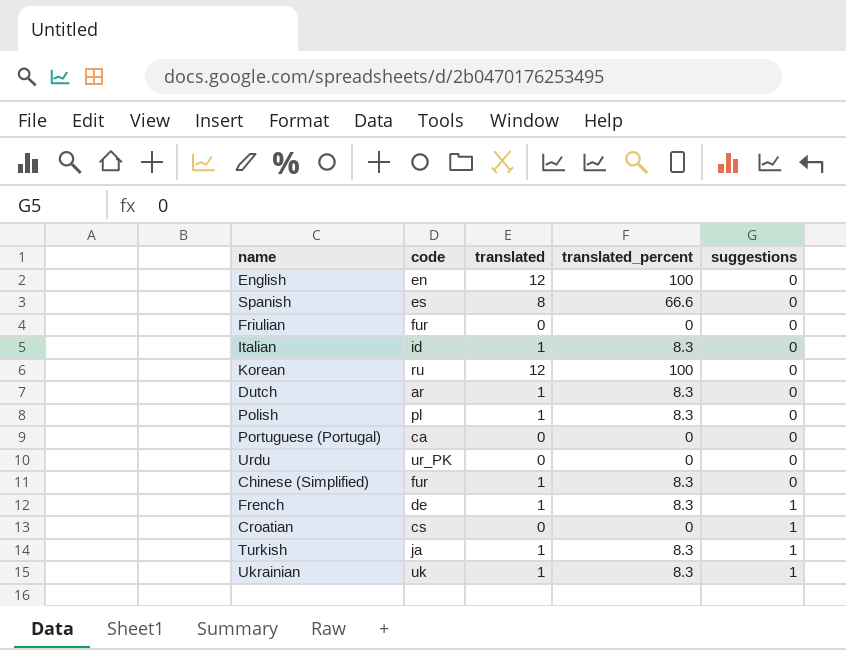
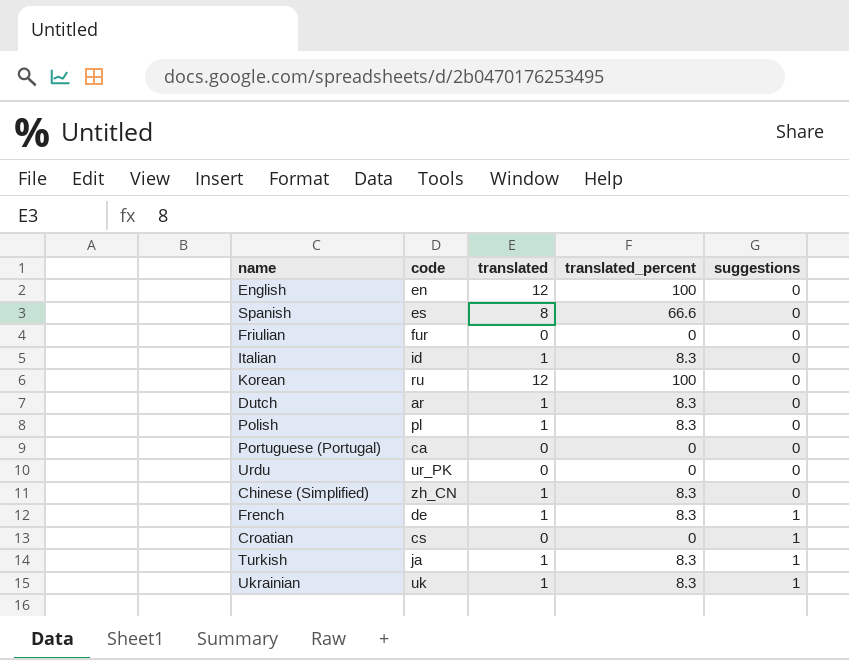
Chinese (Simplified) | code: fur -> zh_CN

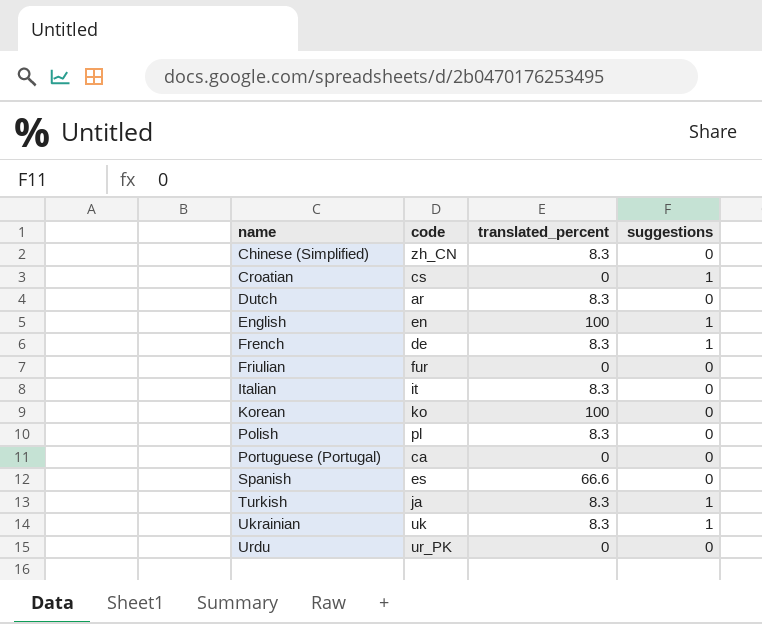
row order: suggestions ascending -> name ascending
column translated | position: 3 -> none
English | suggestions: 0 -> 1
Italian | code: id -> it
Korean | code: ru -> ko

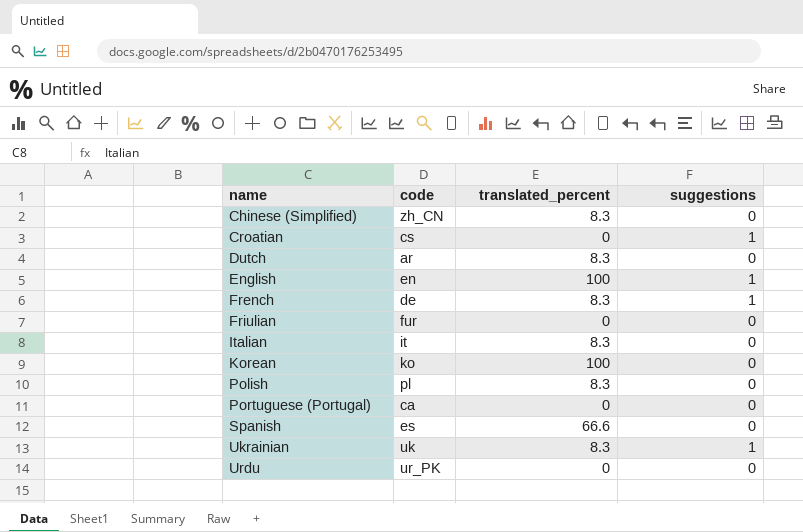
row Turkish: ja | 8.3 | 1 -> none

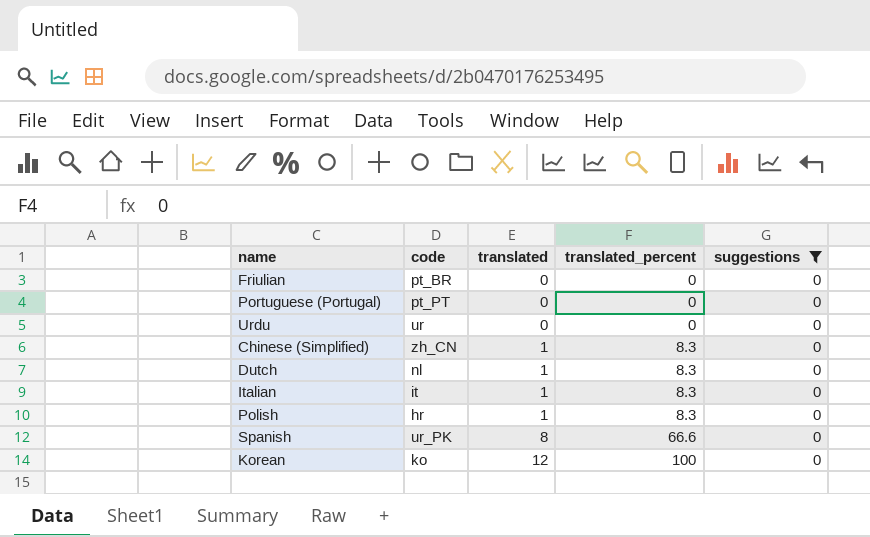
filter: none -> suggestions = 0
row order: name ascending -> translated ascending
column translated | position: none -> 3
Friulian | code: fur -> pt_BR
Portuguese (Portugal) | code: ca -> pt_PT
Urdu | code: ur_PK -> ur
Dutch | code: ar -> nl
Polish | code: pl -> hr
Spanish | code: es -> ur_PK

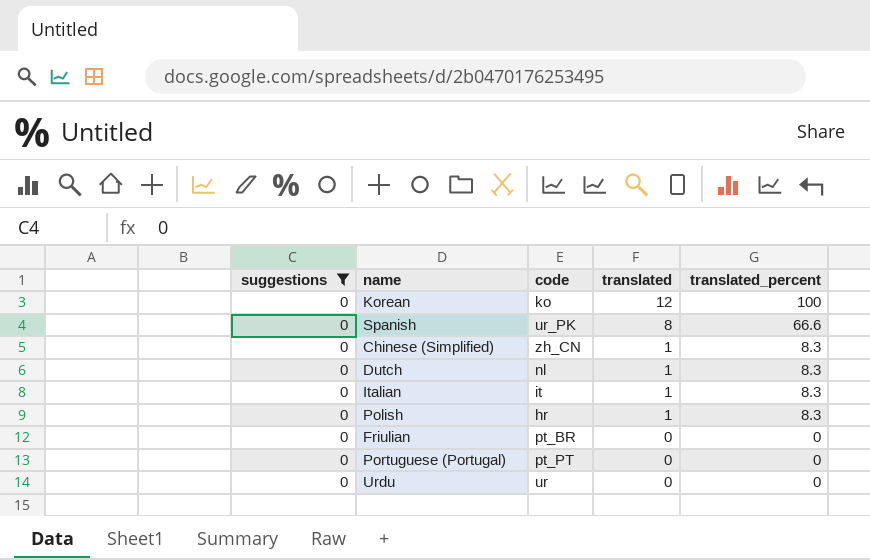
row order: translated ascending -> translated descending
column suggestions | position: 5 -> 1

